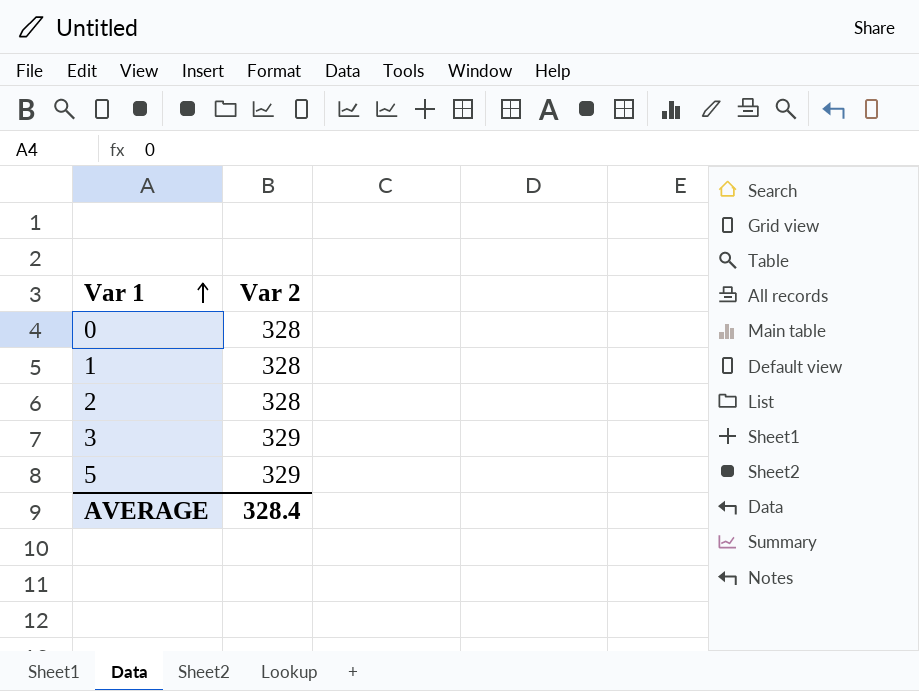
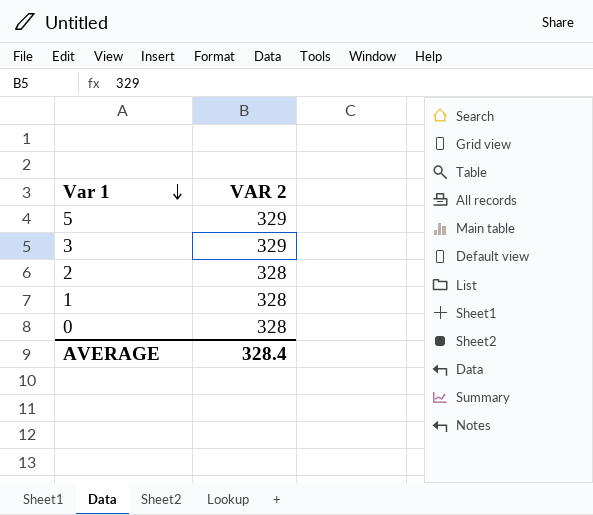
row order: Var 1 ascending -> Var 1 descending
column name: Var 2 -> VAR 2

